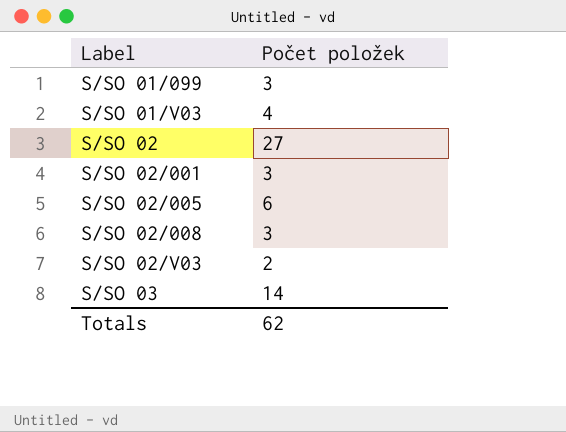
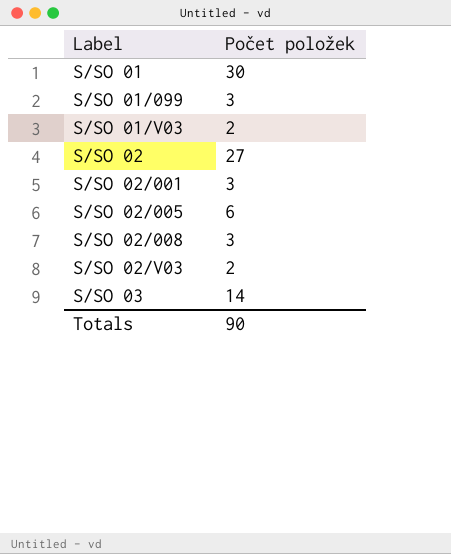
row S/SO 01: none -> 30
S/SO 01/V03 | Počet položek: 4 -> 2
Totals | Počet položek: 62 -> 90

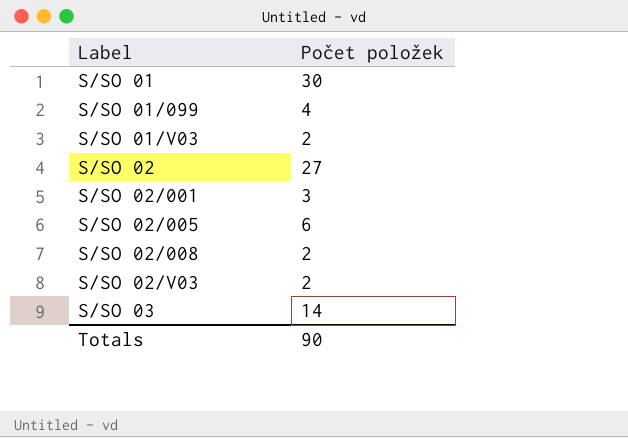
S/SO 01/099 | Počet položek: 3 -> 4
S/SO 02/008 | Počet položek: 3 -> 2

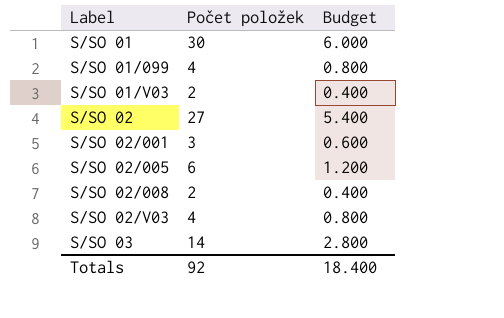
column Budget | formula: none -> [Počet položek] * 0.2
S/SO 02/V03 | Počet položek: 2 -> 4
Totals | Počet položek: 90 -> 92

